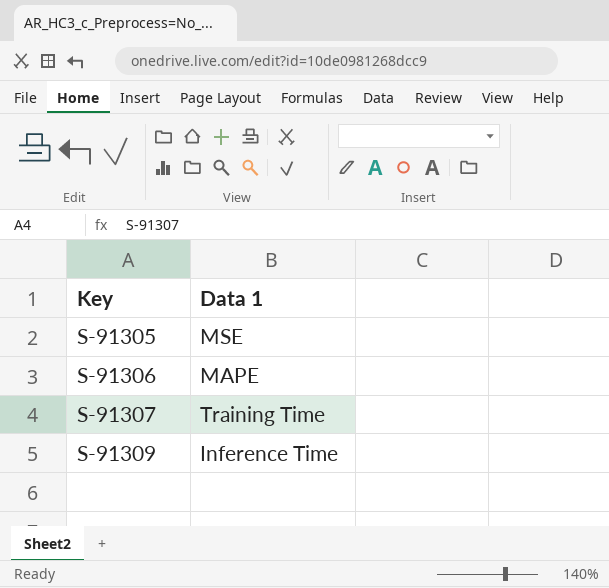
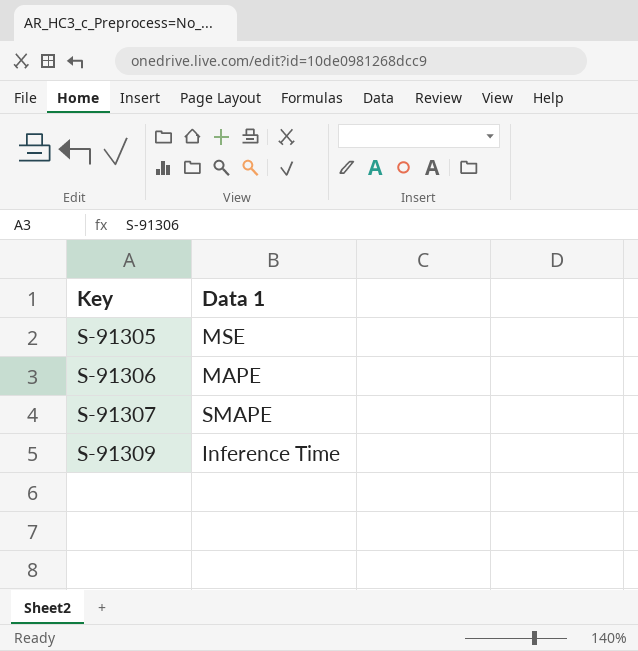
S-91307 | Data 1: Training Time -> SMAPE

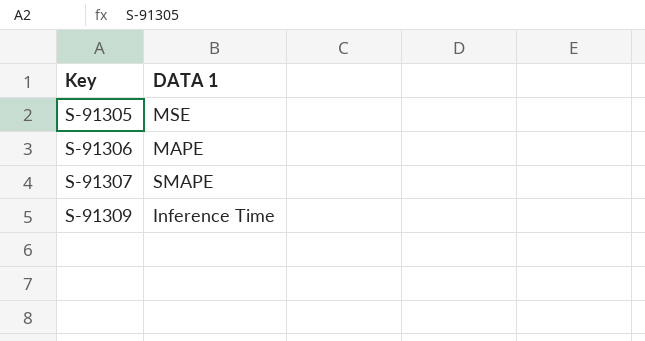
column name: Data 1 -> DATA 1

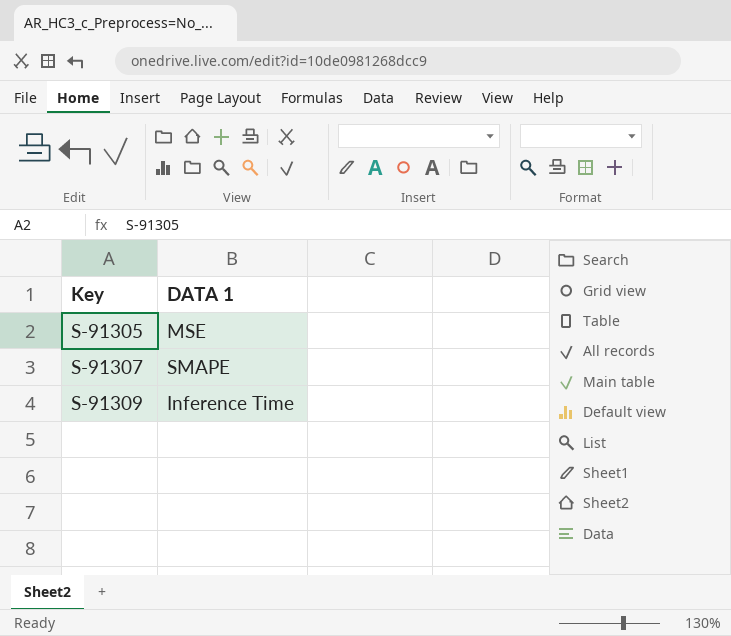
row S-91306: MAPE -> none

